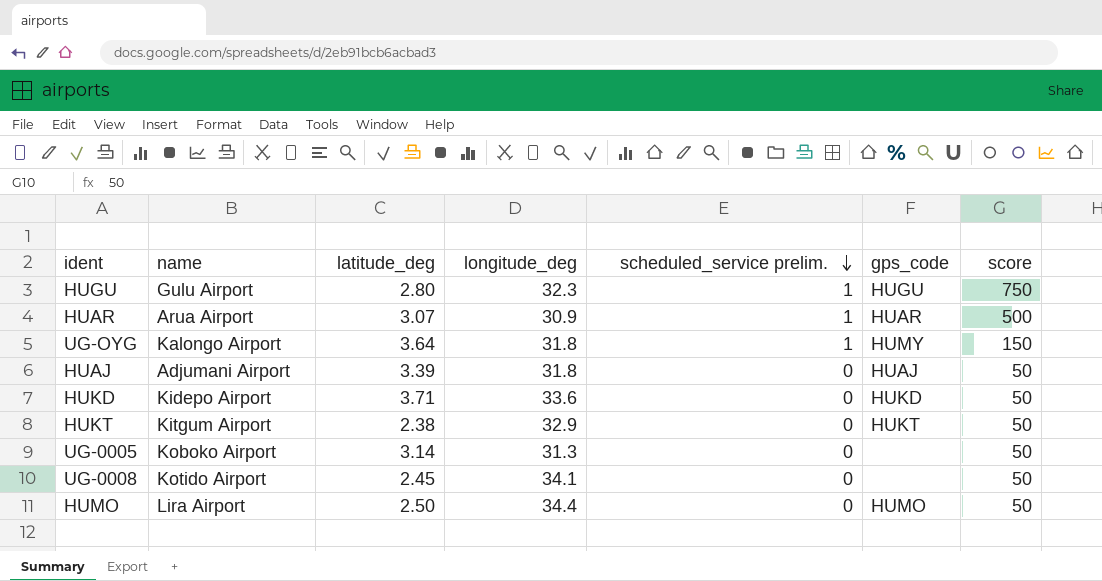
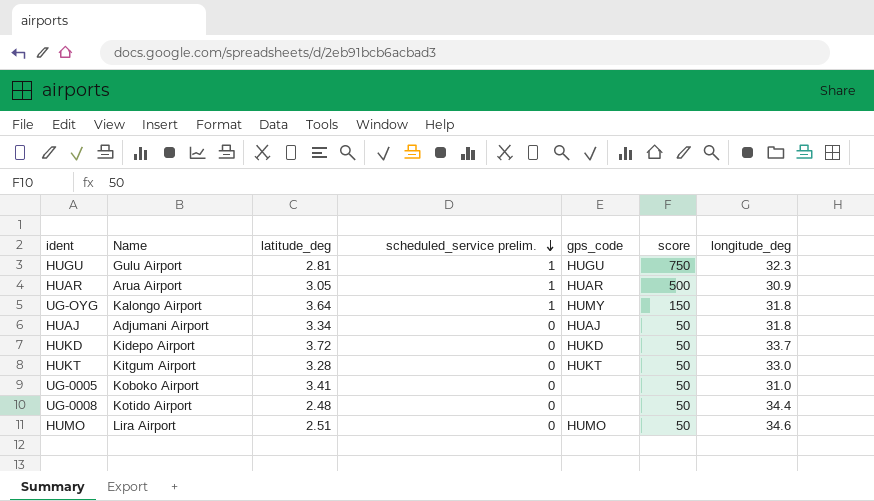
column name: name -> Name
column longitude_deg | position: 4 -> 7
HUGU | latitude_deg: 2.80 -> 2.81
HUAR | latitude_deg: 3.07 -> 3.05
HUAJ | latitude_deg: 3.39 -> 3.34
HUKD | latitude_deg: 3.71 -> 3.72
HUKD | longitude_deg: 33.6 -> 33.7
HUKT | latitude_deg: 2.38 -> 3.28
HUKT | longitude_deg: 32.9 -> 33.0
UG-0005 | latitude_deg: 3.14 -> 3.41
UG-0005 | longitude_deg: 31.3 -> 31.0
UG-0008 | latitude_deg: 2.45 -> 2.48
UG-0008 | longitude_deg: 34.1 -> 34.4
HUMO | latitude_deg: 2.50 -> 2.51
HUMO | longitude_deg: 34.4 -> 34.6

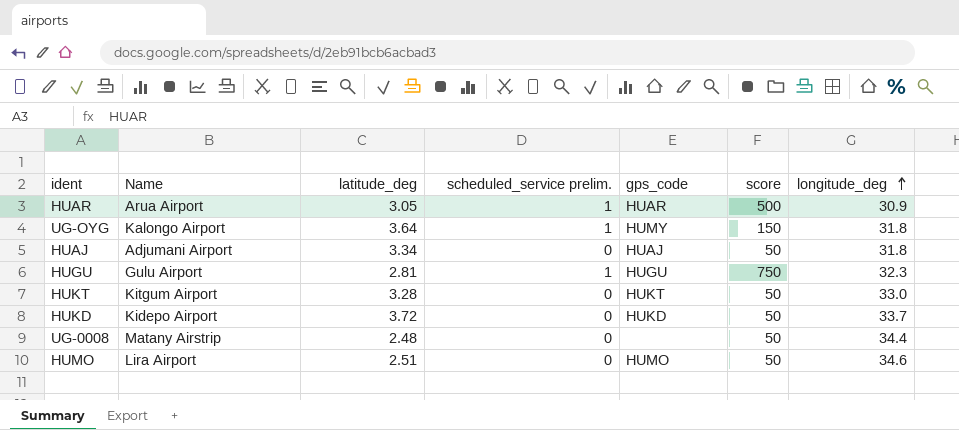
row order: scheduled_service prelim. descending -> longitude_deg ascending
row UG-0005: Koboko Airport | 3.41 | 0 | none | 50 | 31.0 -> none
UG-0008 | Name: Kotido Airport -> Matany Airstrip

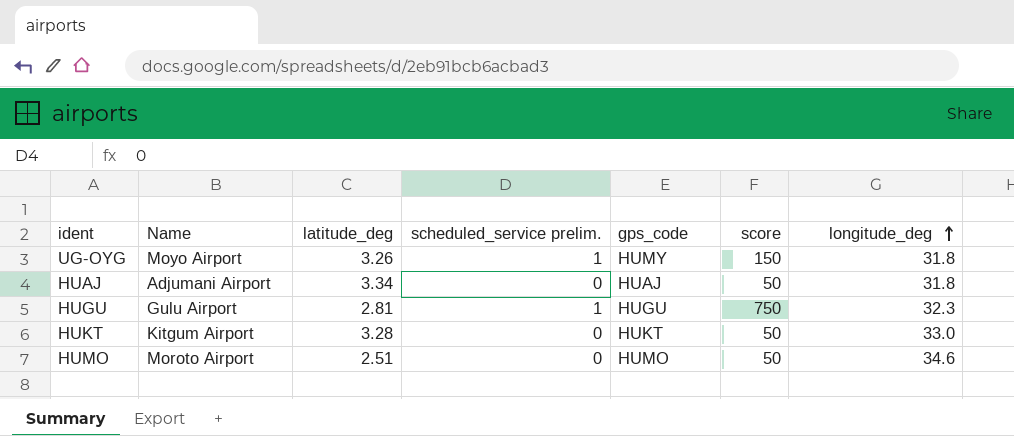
row HUAR: Arua Airport | 3.05 | 1 | HUAR | 500 | 30.9 -> none
row HUKD: Kidepo Airport | 3.72 | 0 | HUKD | 50 | 33.7 -> none
row UG-0008: Matany Airstrip | 2.48 | 0 | none | 50 | 34.4 -> none
UG-OYG | Name: Kalongo Airport -> Moyo Airport
UG-OYG | latitude_deg: 3.64 -> 3.26
HUMO | Name: Lira Airport -> Moroto Airport

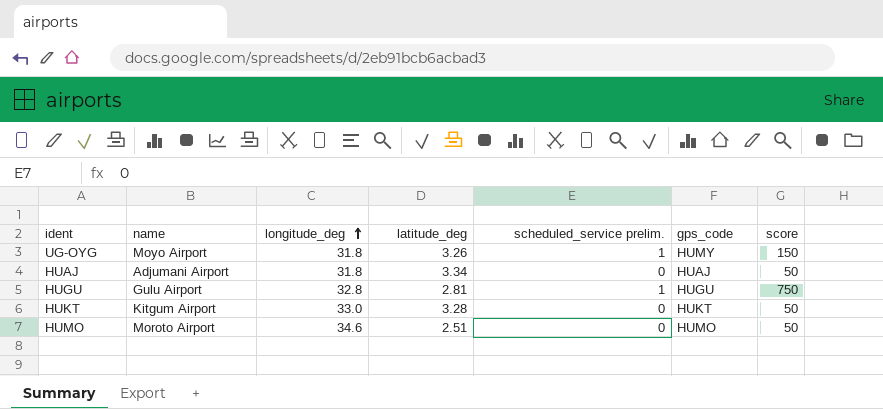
column name: Name -> name
column longitude_deg | position: 7 -> 3
HUGU | longitude_deg: 32.3 -> 32.8

